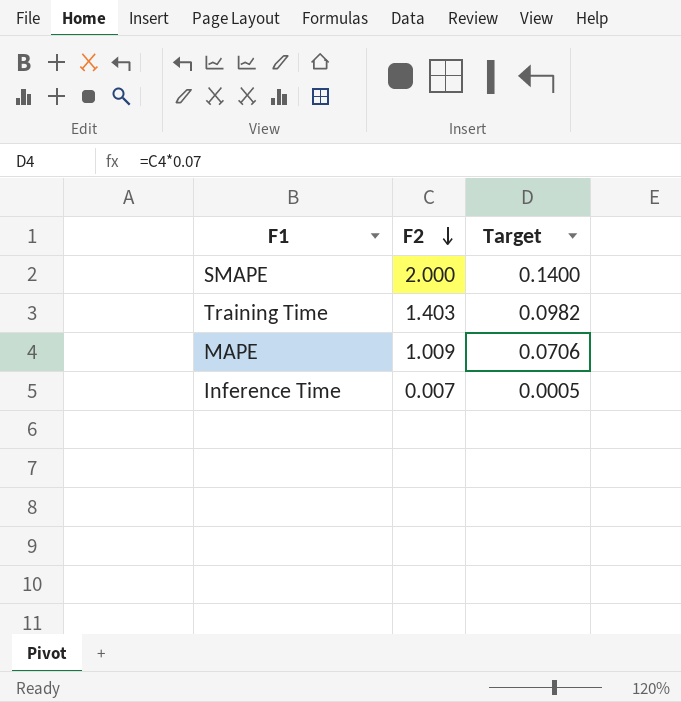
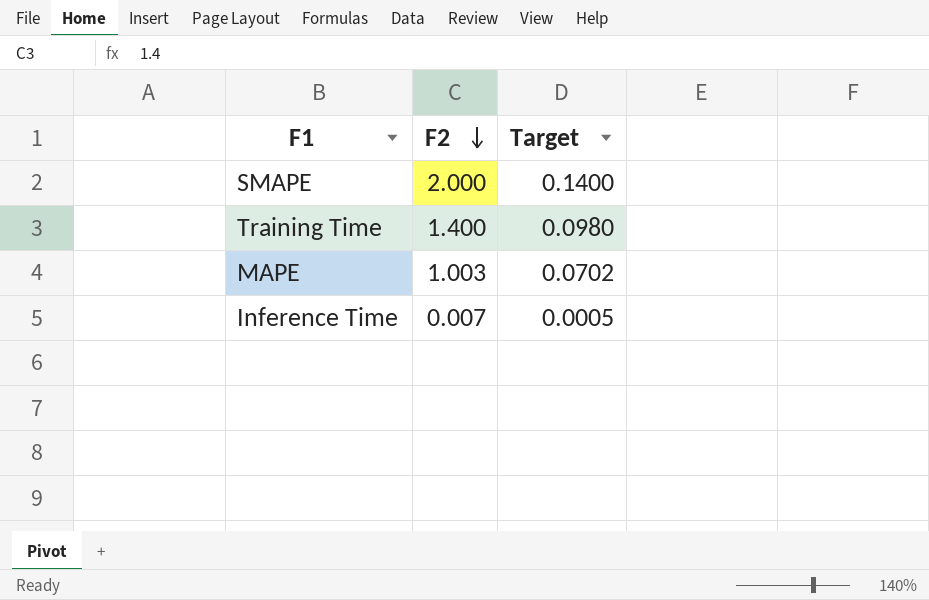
Training Time | F2: 1.403 -> 1.400
Training Time | Target: 0.0982 -> 0.0980
MAPE | F2: 1.009 -> 1.003
MAPE | Target: 0.0706 -> 0.0702

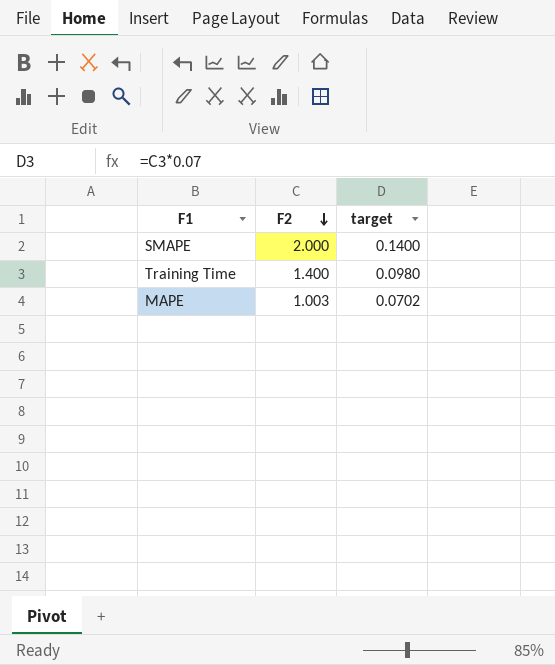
column name: Target -> target
row Inference Time: 0.007 | 0.0005 -> none

